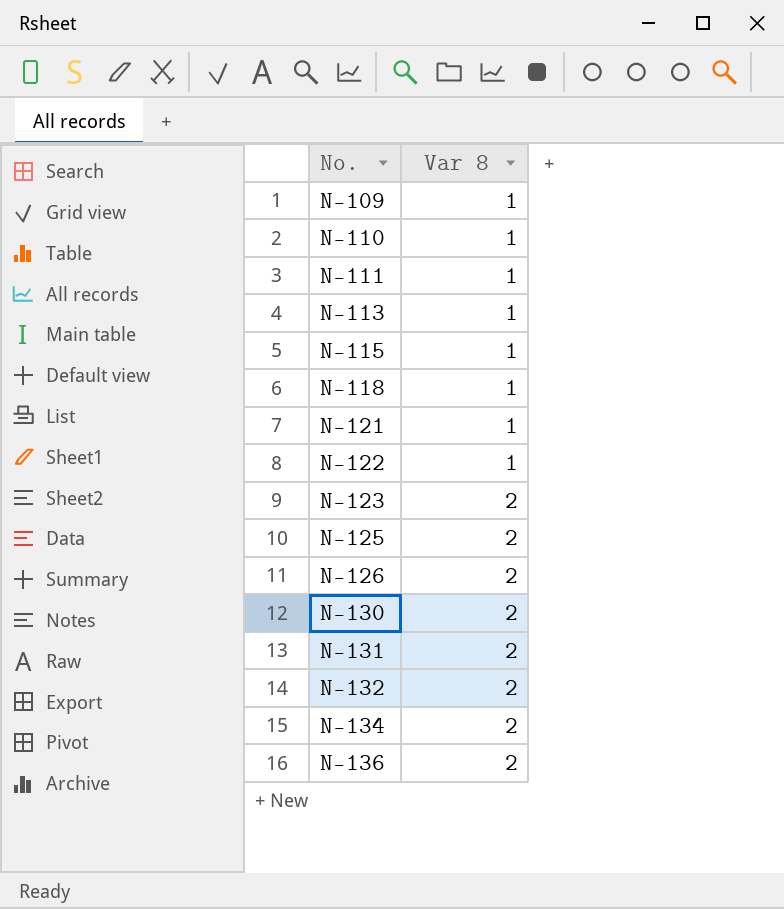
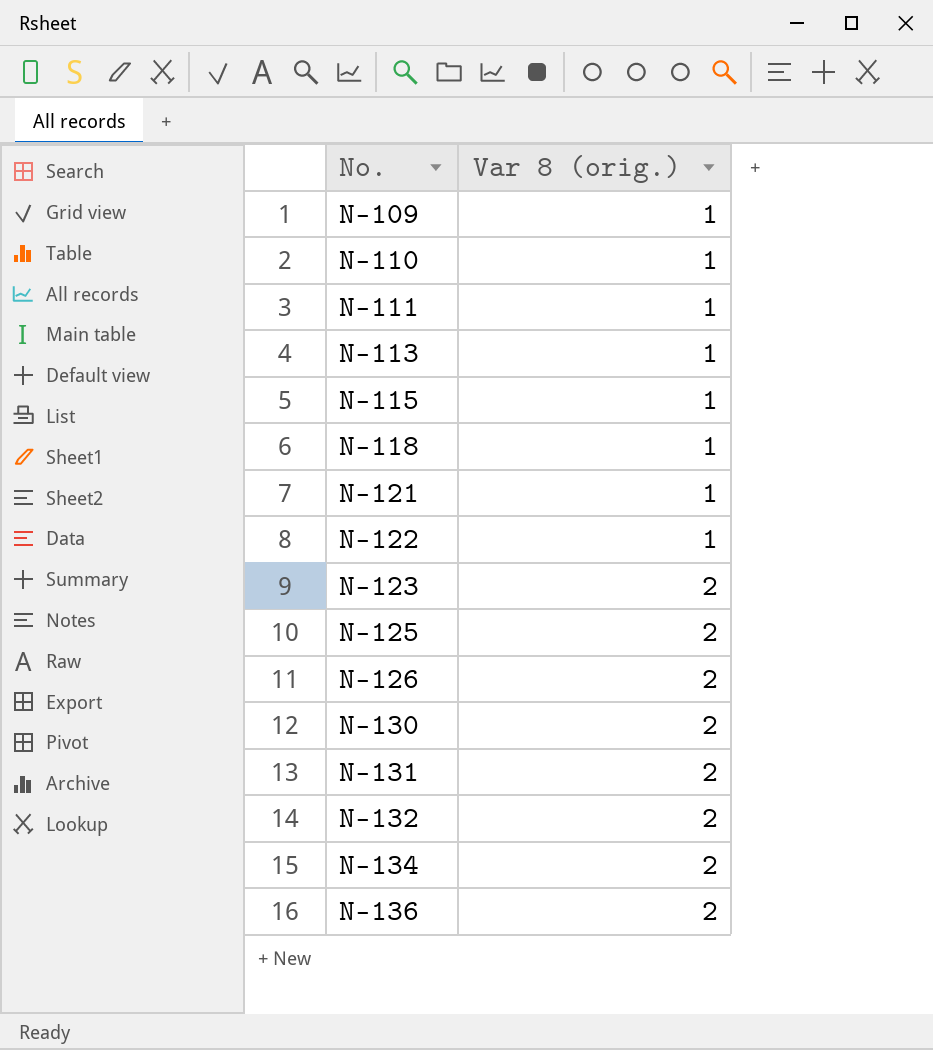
column name: Var 8 -> Var 8 (orig.)

